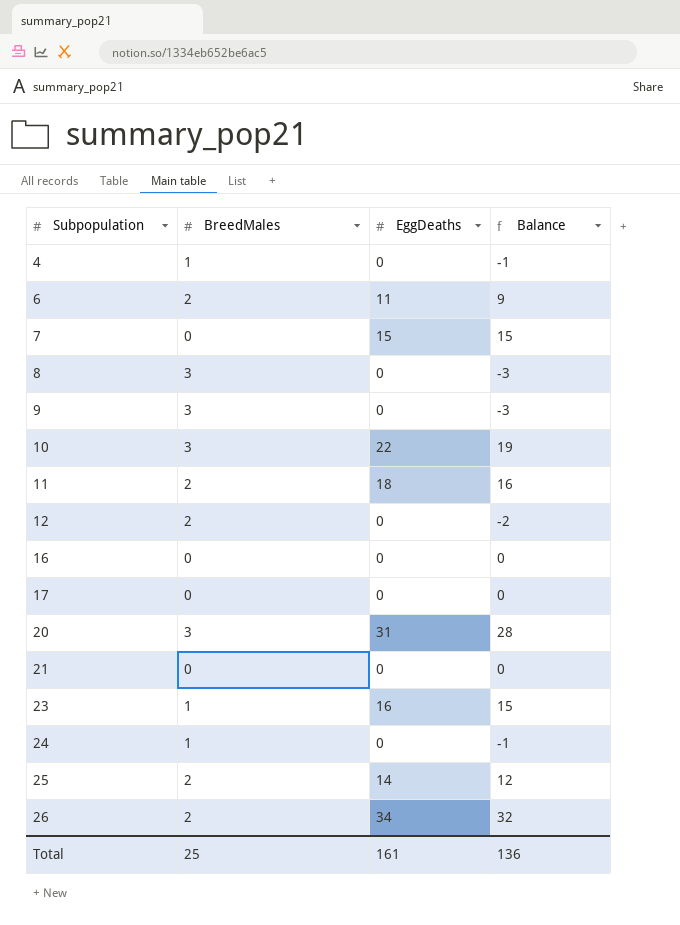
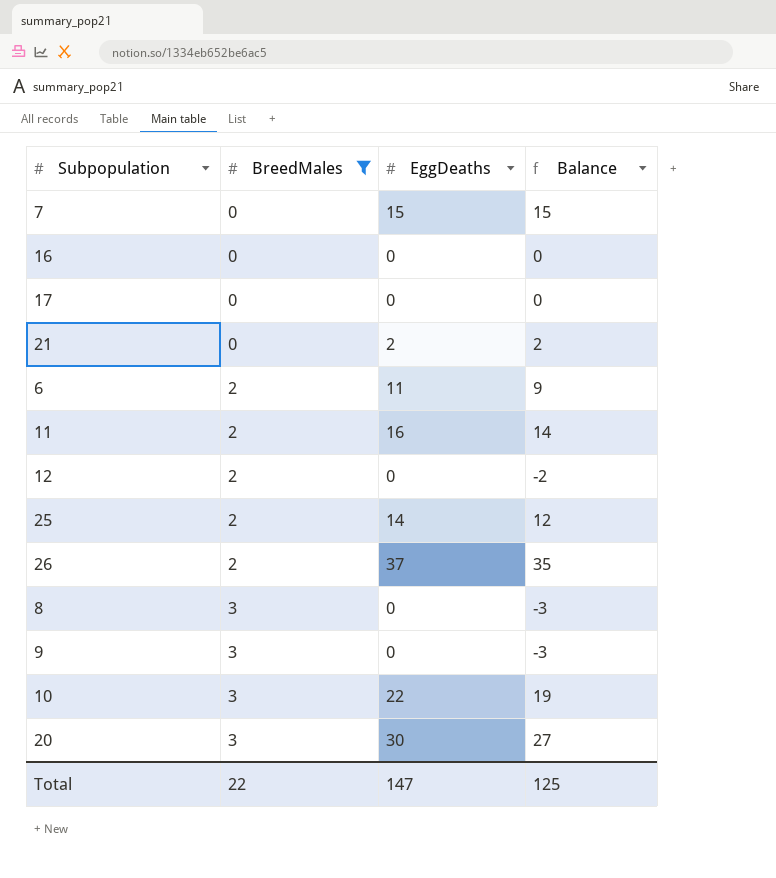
filter: none -> BreedMales != 1
row order: Subpopulation ascending -> BreedMales ascending
21 | EggDeaths: 0 -> 2
21 | Balance: 0 -> 2
11 | EggDeaths: 18 -> 16
11 | Balance: 16 -> 14
26 | EggDeaths: 34 -> 37
26 | Balance: 32 -> 35
20 | EggDeaths: 31 -> 30
20 | Balance: 28 -> 27
Total | BreedMales: 25 -> 22
Total | EggDeaths: 161 -> 147
Total | Balance: 136 -> 125

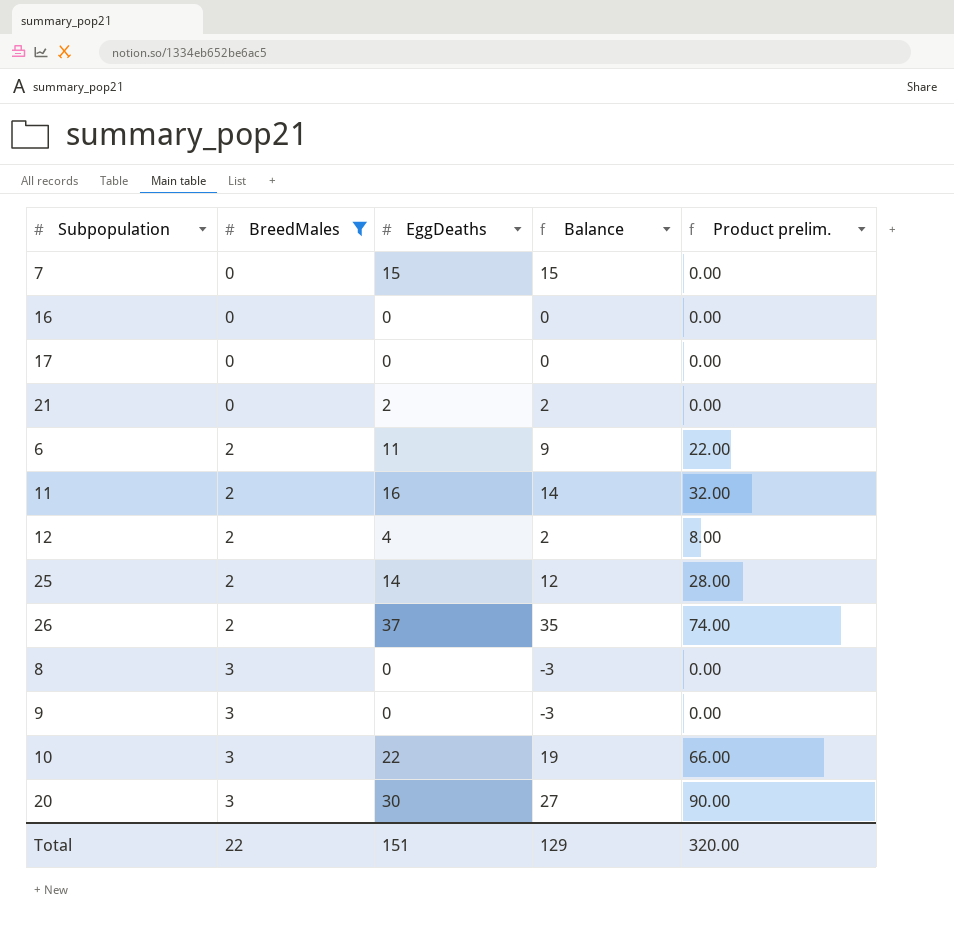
column Product prelim. | formula: none -> [BreedMales] * [EggDeaths]
12 | EggDeaths: 0 -> 4
12 | Balance: -2 -> 2
Total | EggDeaths: 147 -> 151
Total | Balance: 125 -> 129

